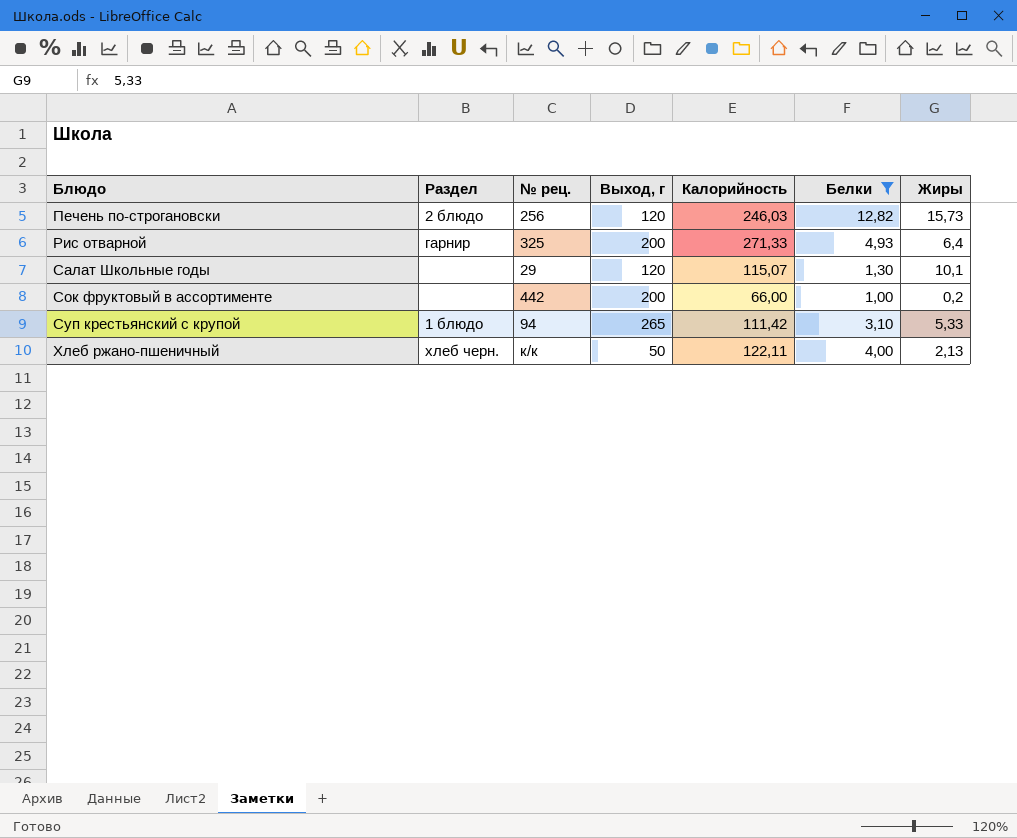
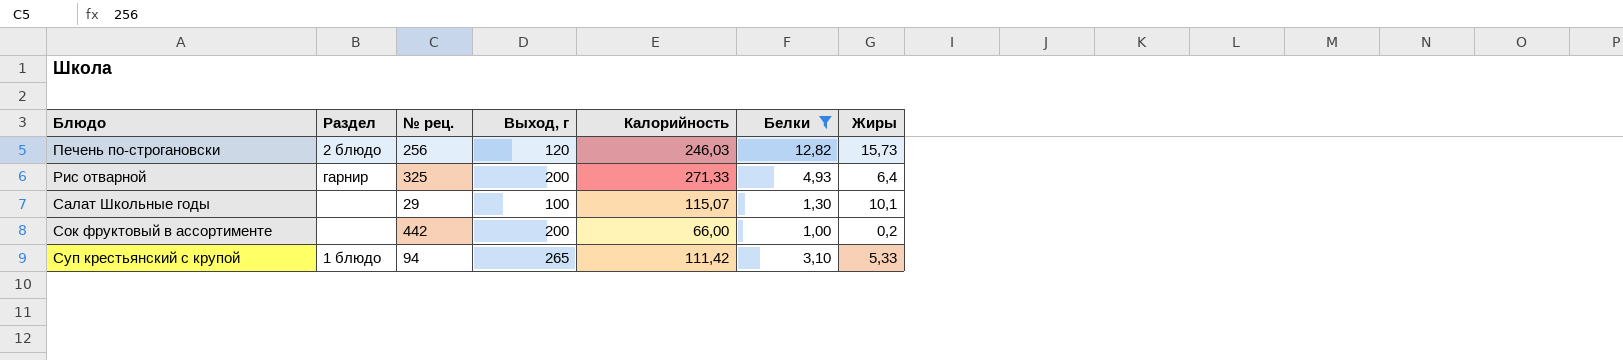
row Хлеб ржано-пшеничный: хлеб черн. | к/к | 50 | 122,11 | 4,00 | 2,13 -> none
Салат Школьные годы | Выход, г: 120 -> 100

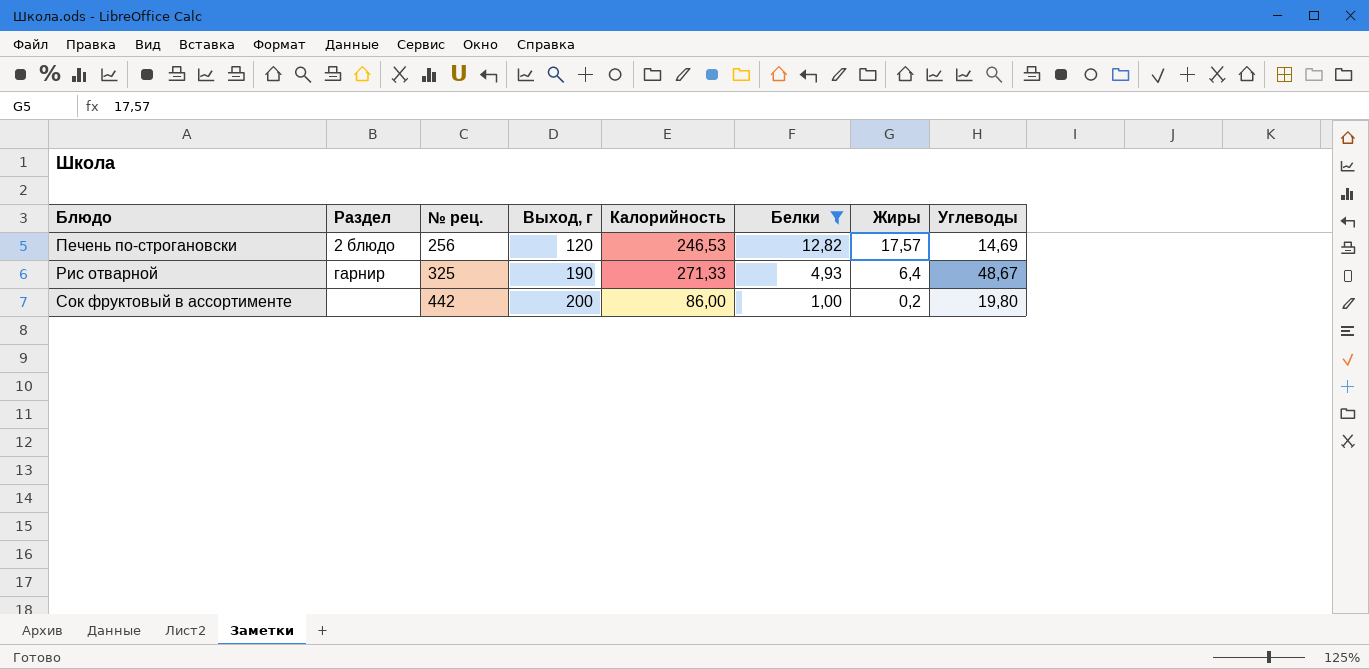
column Углеводы | position: none -> 8
row Салат Школьные годы: none | 29 | 100 | 115,07 | 1,30 | 10,1 -> none
row Суп крестьянский с крупой: 1 блюдо | 94 | 265 | 111,42 | 3,10 | 5,33 -> none
Печень по-строгановски | Калорийность: 246,03 -> 246,53
Печень по-строгановски | Жиры: 15,73 -> 17,57
Рис отварной | Выход, г: 200 -> 190
Сок фруктовый в ассортименте | Калорийность: 66,00 -> 86,00

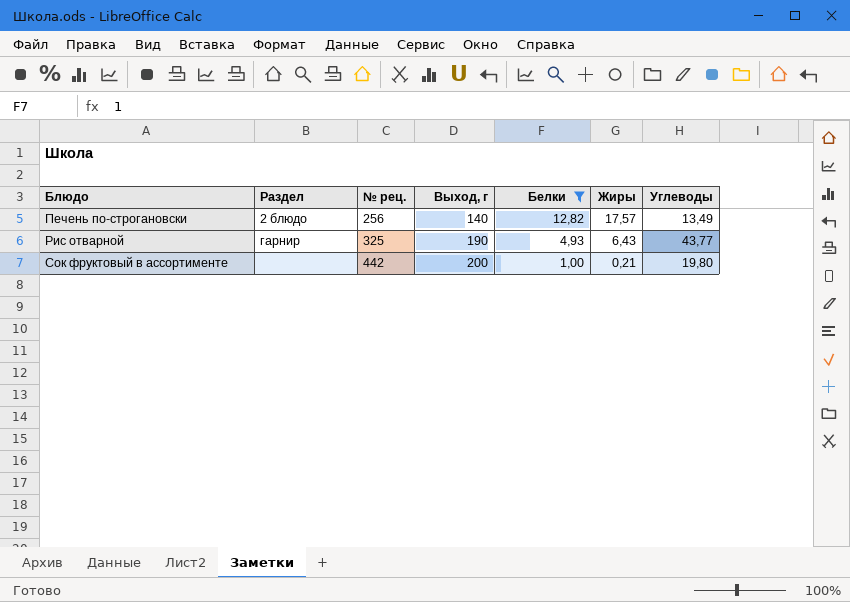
column Калорийность | position: 5 -> none
Печень по-строгановски | Выход, г: 120 -> 140
Печень по-строгановски | Углеводы: 14,69 -> 13,49
Рис отварной | Жиры: 6,4 -> 6,43
Рис отварной | Углеводы: 48,67 -> 43,77
Сок фруктовый в ассортименте | Жиры: 0,2 -> 0,21

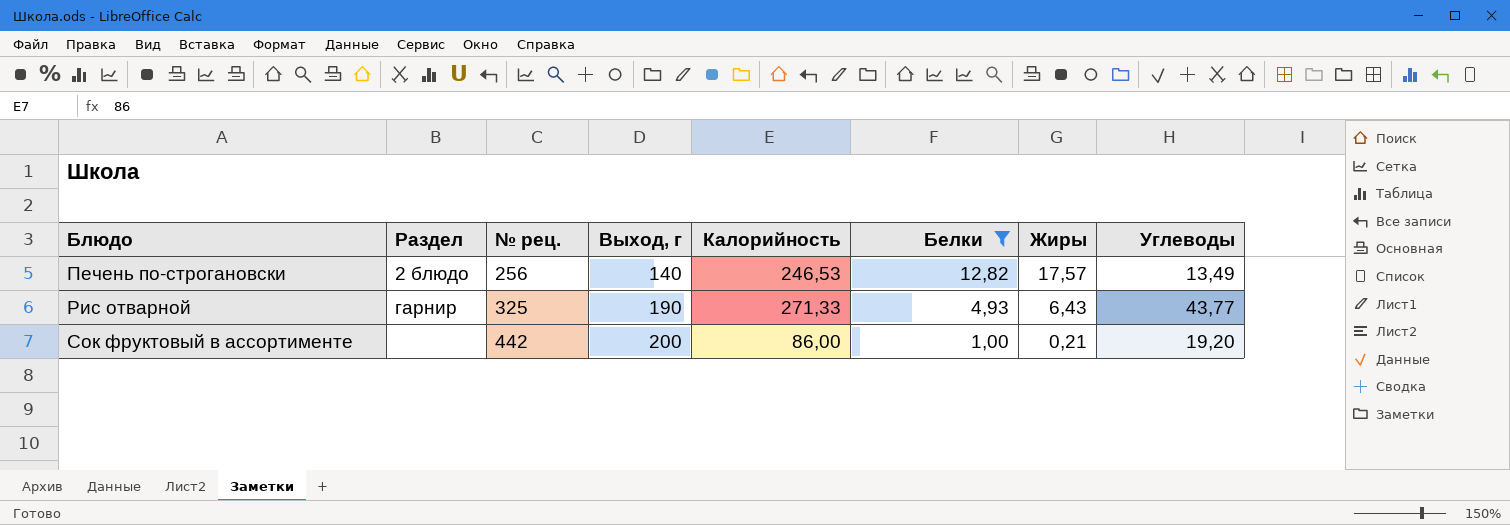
column Калорийность | position: none -> 5
Сок фруктовый в ассортименте | Углеводы: 19,80 -> 19,20

